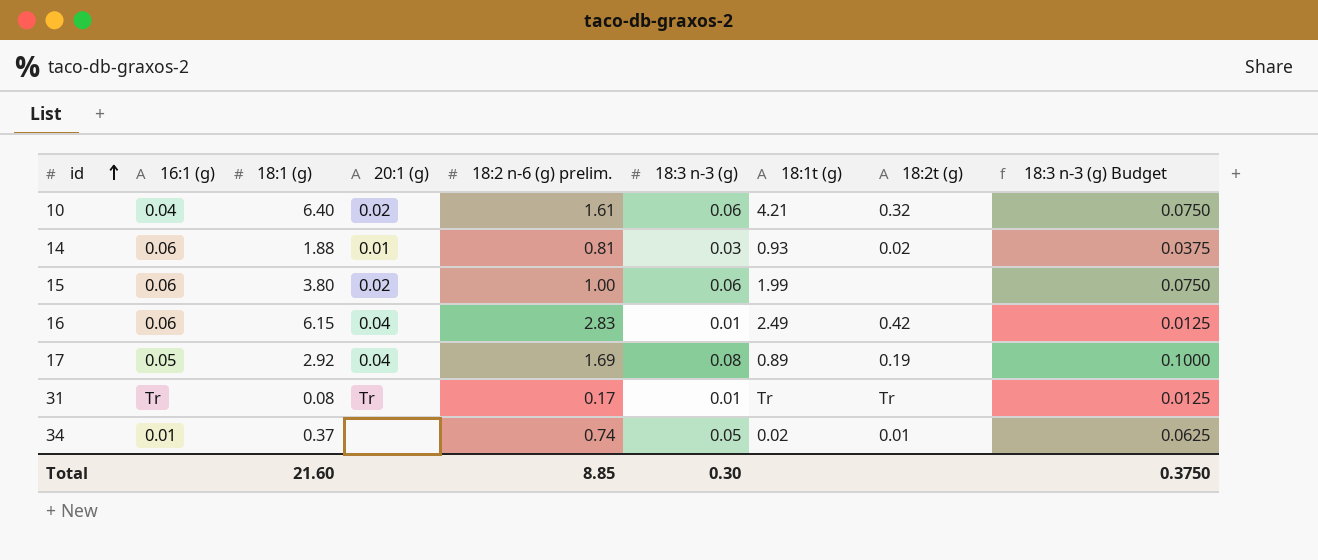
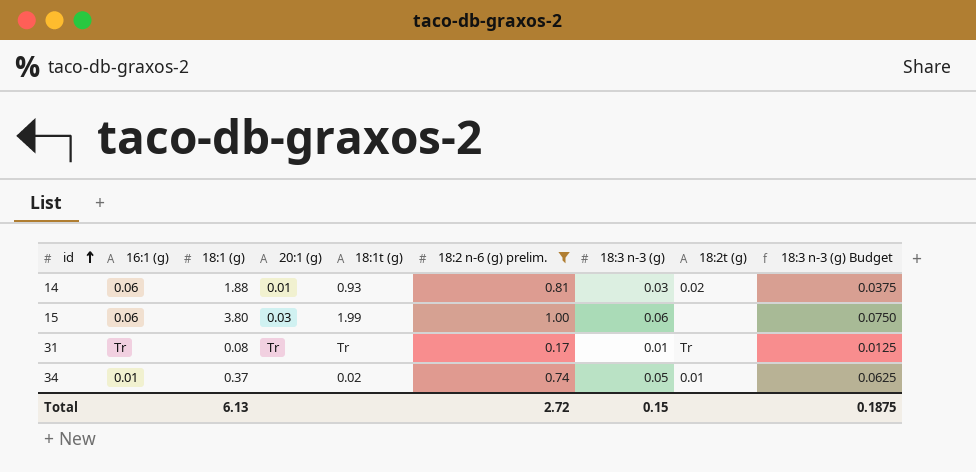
filter: none -> 18:2 n-6 (g) prelim. <= 1.00
column 18:1t (g) | position: 7 -> 5
15 | 20:1 (g): 0.02 -> 0.03
Total | 18:1 (g): 21.60 -> 6.13
Total | 18:2 n-6 (g) prelim.: 8.85 -> 2.72
Total | 18:3 n-3 (g): 0.30 -> 0.15
Total | 18:3 n-3 (g) Budget: 0.3750 -> 0.1875

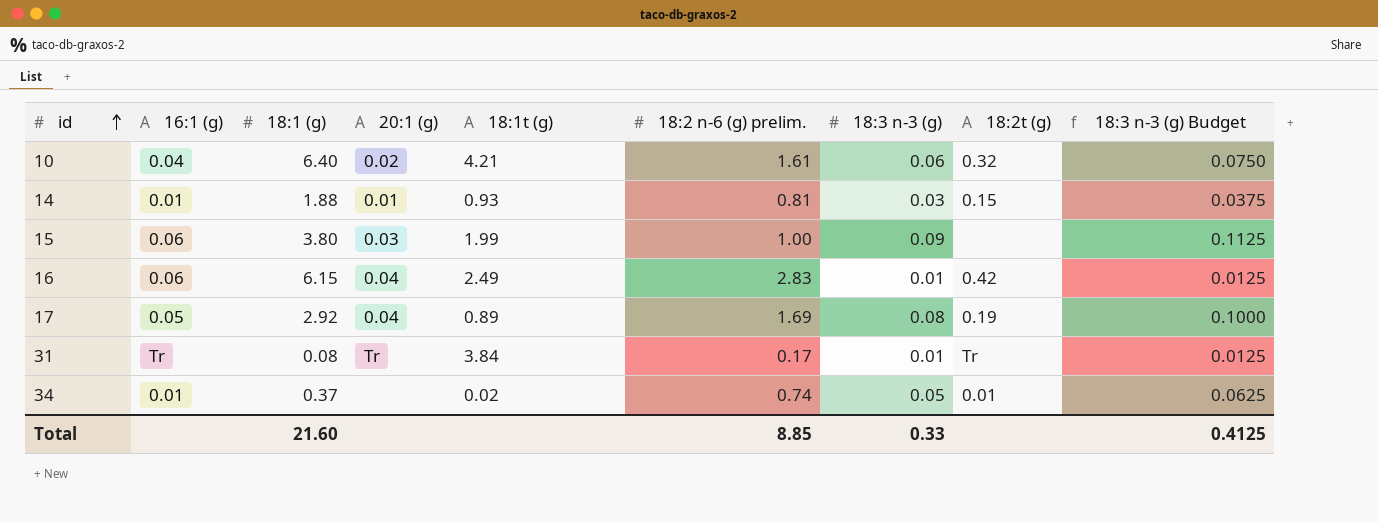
filter: 18:2 n-6 (g) prelim. <= 1.00 -> none
14 | 16:1 (g): 0.06 -> 0.01
14 | 18:2t (g): 0.02 -> 0.15
15 | 18:3 n-3 (g): 0.06 -> 0.09
15 | 18:3 n-3 (g) Budget: 0.0750 -> 0.1125
31 | 18:1t (g): Tr -> 3.84
Total | 18:1 (g): 6.13 -> 21.60
Total | 18:2 n-6 (g) prelim.: 2.72 -> 8.85
Total | 18:3 n-3 (g): 0.15 -> 0.33
Total | 18:3 n-3 (g) Budget: 0.1875 -> 0.4125

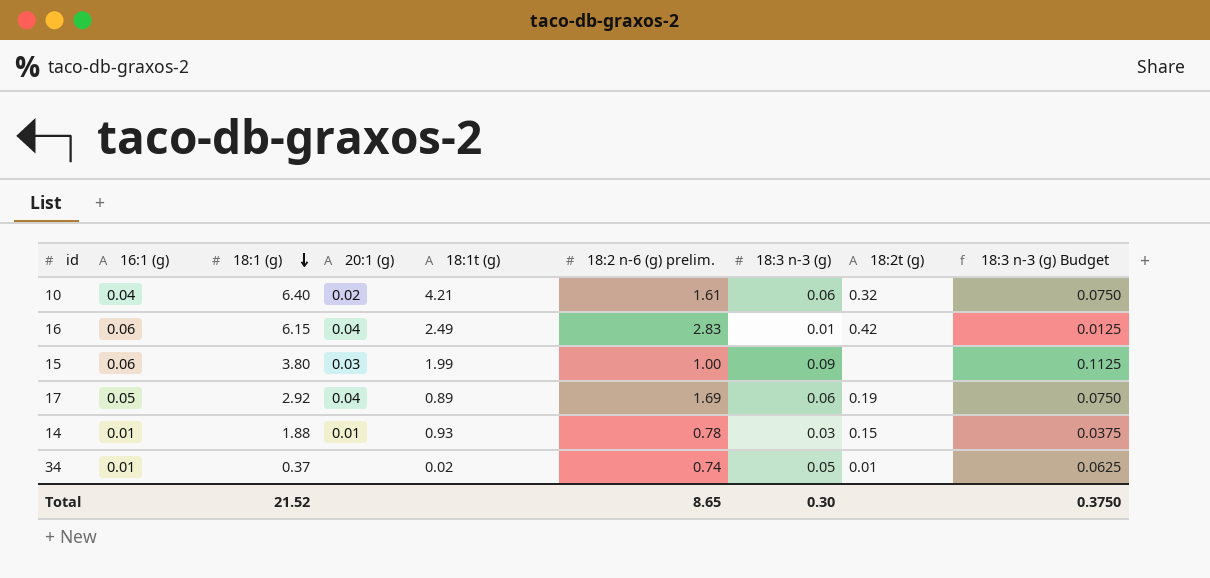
row order: id ascending -> 18:1 (g) descending
row 31: Tr | 0.08 | Tr | 3.84 | 0.17 | 0.01 | Tr | 0.0125 -> none
17 | 18:3 n-3 (g): 0.08 -> 0.06
17 | 18:3 n-3 (g) Budget: 0.1000 -> 0.0750
14 | 18:2 n-6 (g) prelim.: 0.81 -> 0.78
Total | 18:1 (g): 21.60 -> 21.52
Total | 18:2 n-6 (g) prelim.: 8.85 -> 8.65
Total | 18:3 n-3 (g): 0.33 -> 0.30
Total | 18:3 n-3 (g) Budget: 0.4125 -> 0.3750

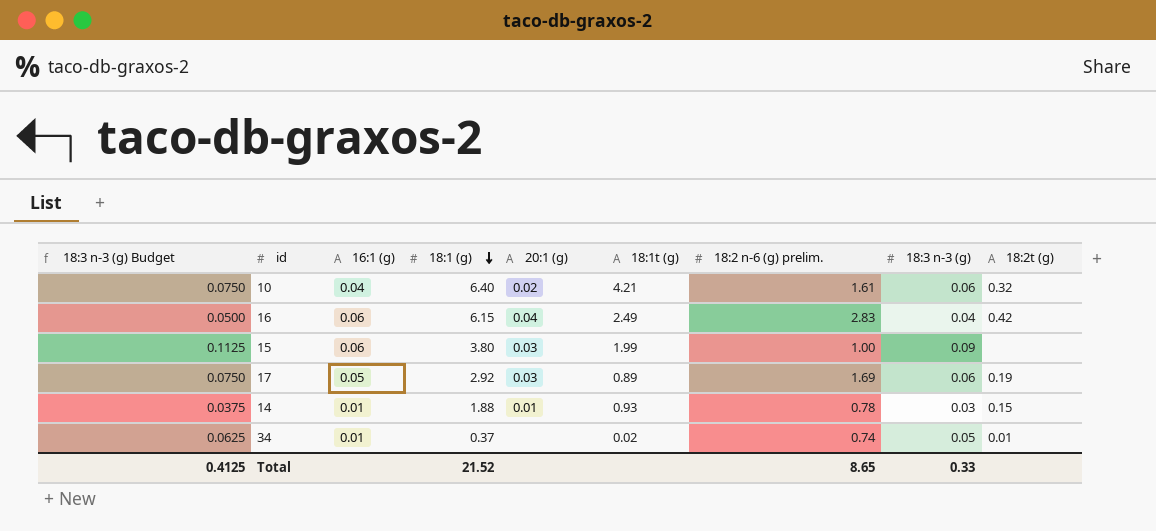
column 18:3 n-3 (g) Budget | position: 9 -> 1
16 | 18:3 n-3 (g) Budget: 0.0125 -> 0.0500
16 | 18:3 n-3 (g): 0.01 -> 0.04
17 | 20:1 (g): 0.04 -> 0.03
Total | 18:3 n-3 (g) Budget: 0.3750 -> 0.4125
Total | 18:3 n-3 (g): 0.30 -> 0.33

